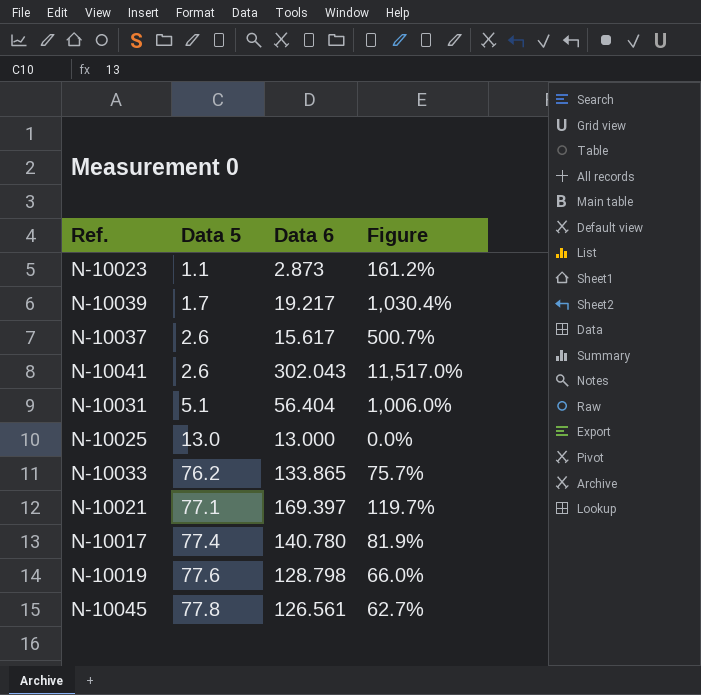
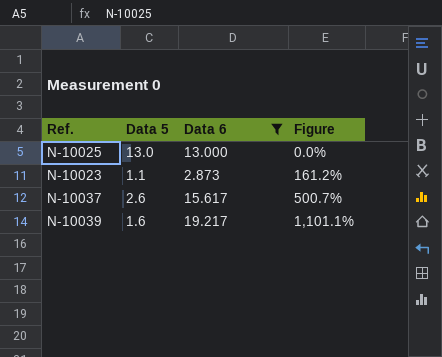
filter: none -> Data 6 <= 19.217
row order: Data 5 ascending -> Figure ascending
N-10039 | Data 5: 1.7 -> 1.6
N-10039 | Figure: 1,030.4% -> 1,101.1%

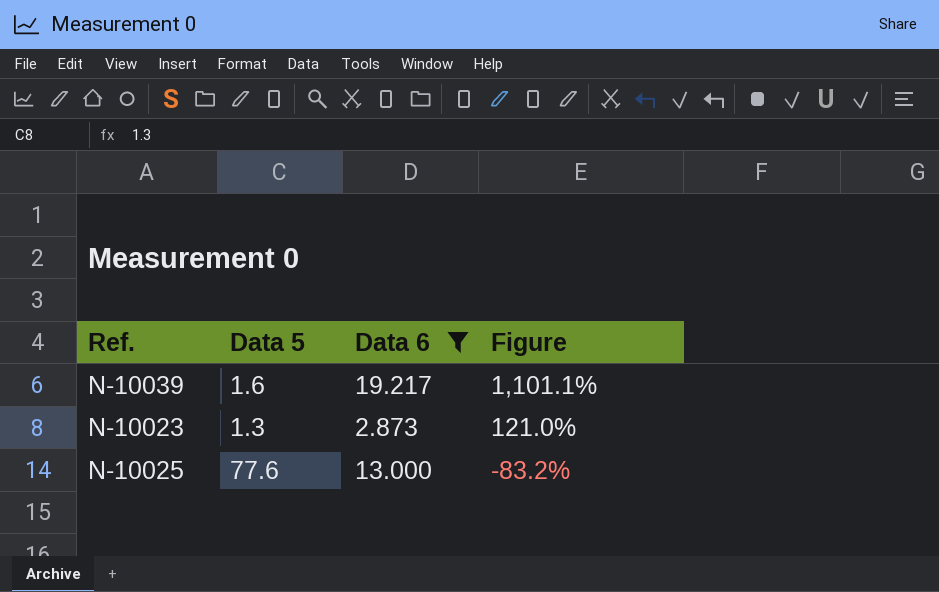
row order: Figure ascending -> Figure descending
row N-10037: 2.6 | 15.617 | 500.7% -> none
N-10023 | Data 5: 1.1 -> 1.3
N-10023 | Figure: 161.2% -> 121.0%
N-10025 | Data 5: 13.0 -> 77.6
N-10025 | Figure: 0.0% -> -83.2%

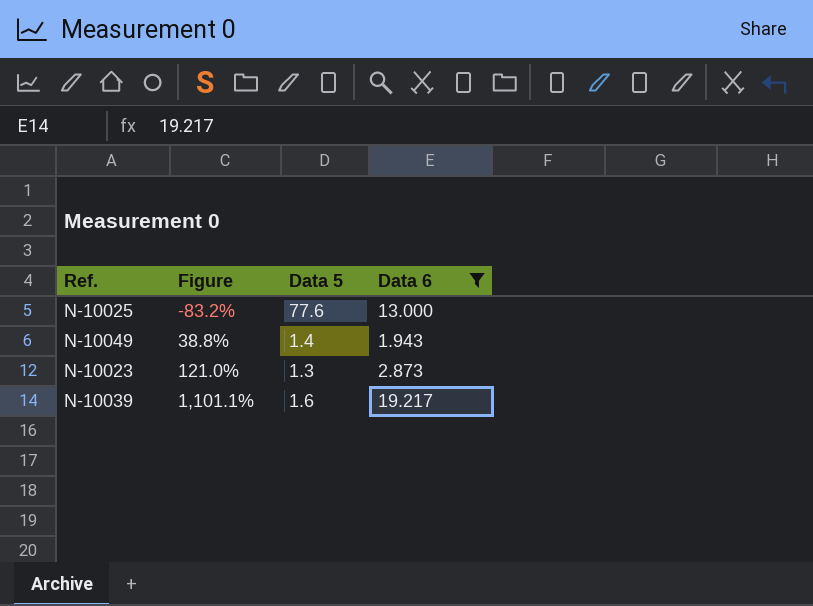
row order: Figure descending -> Figure ascending
column Figure | position: 4 -> 2
row N-10049: none -> 38.8% | 1.4 | 1.943

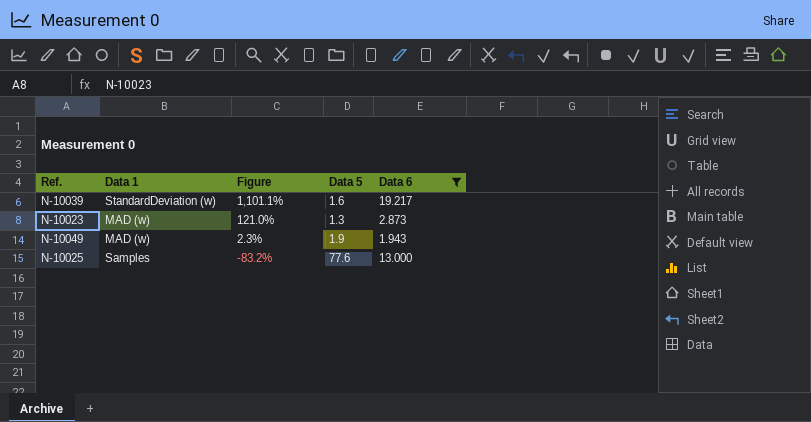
row order: Figure ascending -> Figure descending
column Data 1 | position: none -> 2
N-10049 | Figure: 38.8% -> 2.3%
N-10049 | Data 5: 1.4 -> 1.9

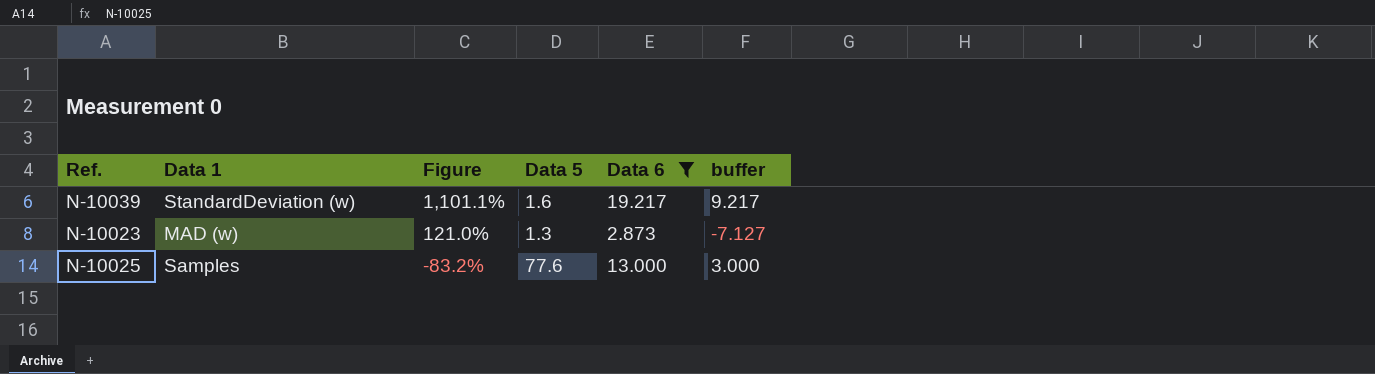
column buffer | formula: none -> [Data 6] - 10
row N-10049: MAD (w) | 2.3% | 1.9 | 1.943 -> none

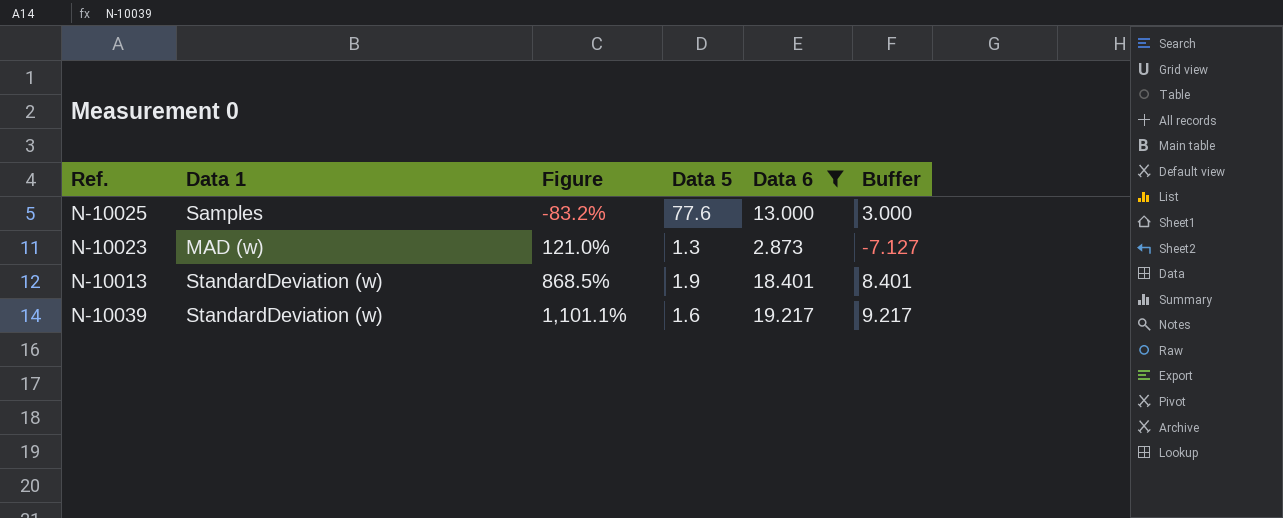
row order: Figure descending -> Figure ascending
column name: buffer -> Buffer
row N-10013: none -> StandardDeviation (w) | 868.5% | 1.9 | 18.401 | 8.401

